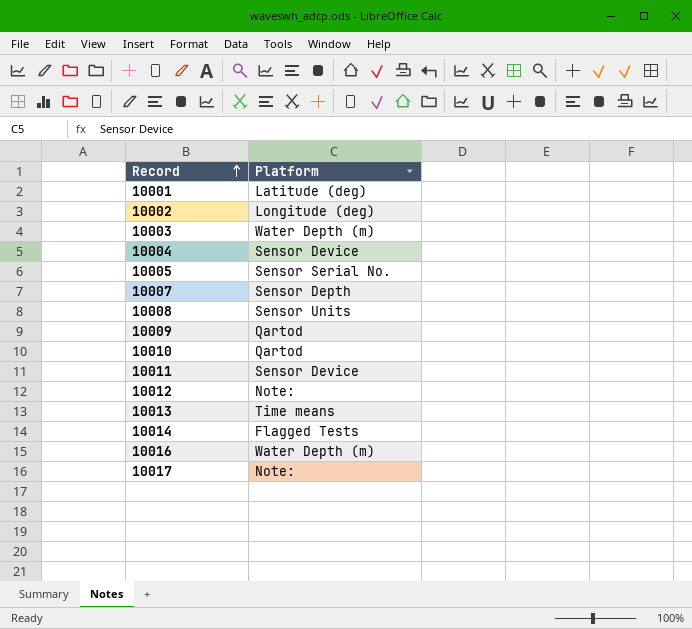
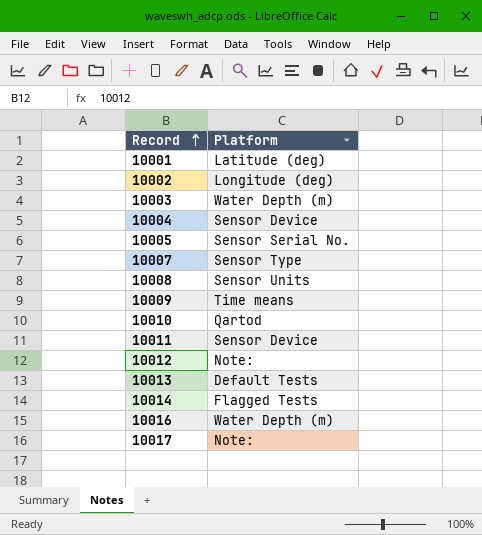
10007 | Platform: Sensor Depth -> Sensor Type
10009 | Platform: Qartod -> Time means
10013 | Platform: Time means -> Default Tests

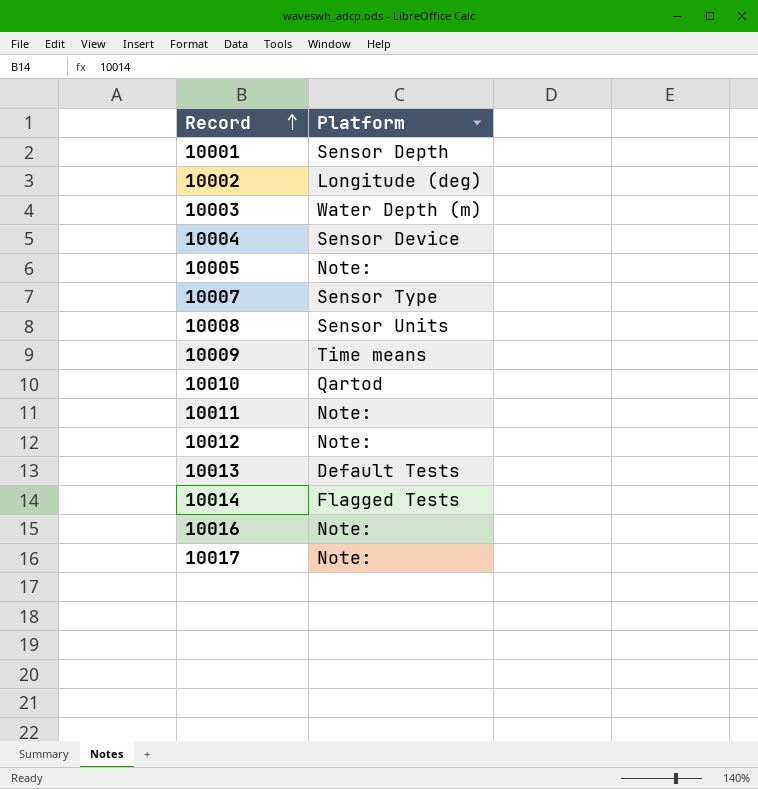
10001 | Platform: Latitude (deg) -> Sensor Depth
10005 | Platform: Sensor Serial No. -> Note:
10011 | Platform: Sensor Device -> Note:
10016 | Platform: Water Depth (m) -> Note:

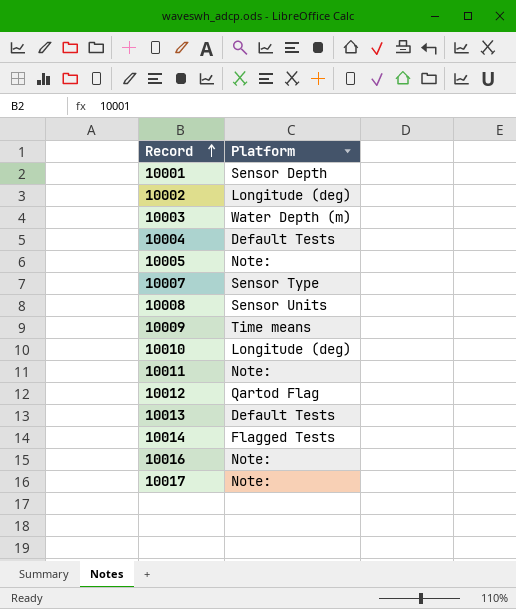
10004 | Platform: Sensor Device -> Default Tests
10010 | Platform: Qartod -> Longitude (deg)
10012 | Platform: Note: -> Qartod Flag

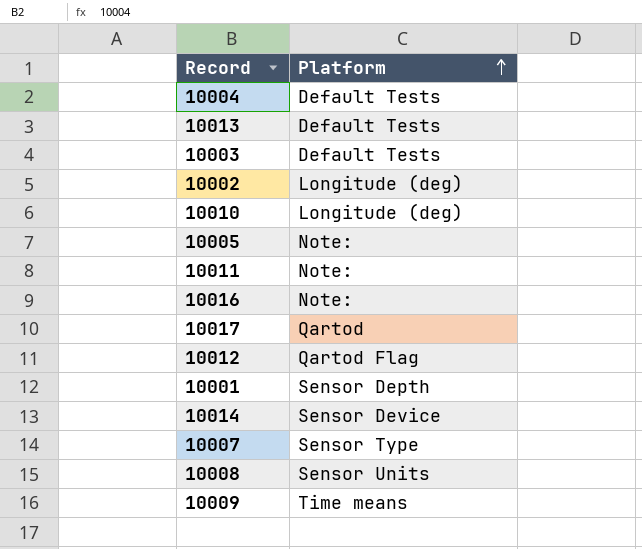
row order: Record ascending -> Platform ascending
10003 | Platform: Water Depth (m) -> Default Tests
10017 | Platform: Note: -> Qartod
10014 | Platform: Flagged Tests -> Sensor Device

